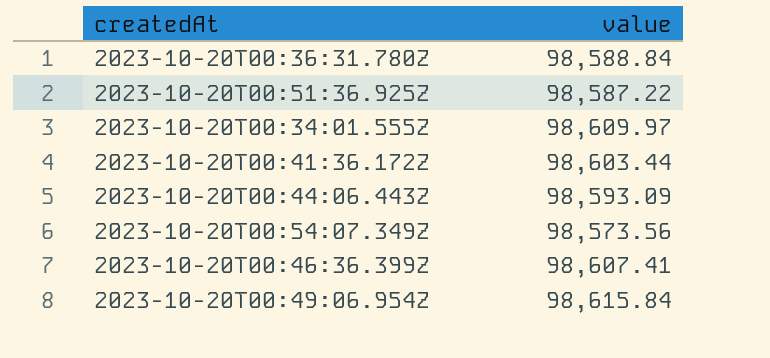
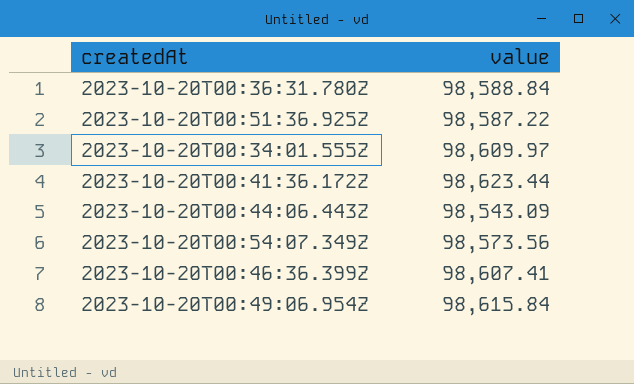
2023-10-20T00:41:36.172Z | value: 98,603.44 -> 98,623.44
2023-10-20T00:44:06.443Z | value: 98,593.09 -> 98,543.09

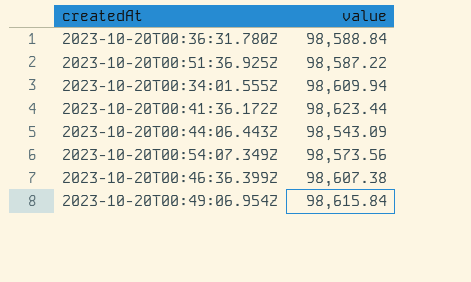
2023-10-20T00:34:01.555Z | value: 98,609.97 -> 98,609.94
2023-10-20T00:46:36.399Z | value: 98,607.41 -> 98,607.38

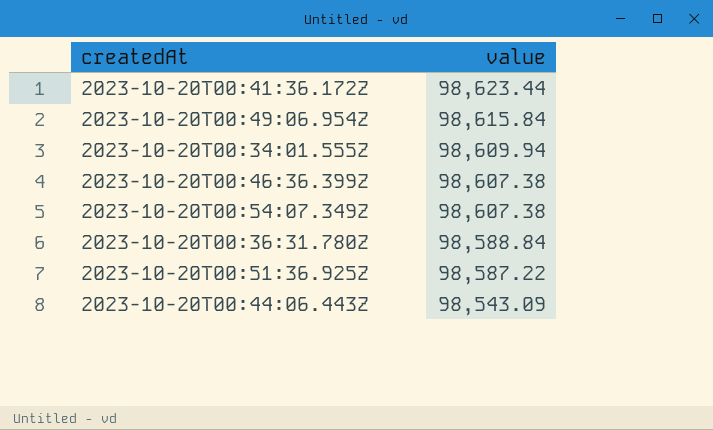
row order: none -> value descending
2023-10-20T00:54:07.349Z | value: 98,573.56 -> 98,607.38

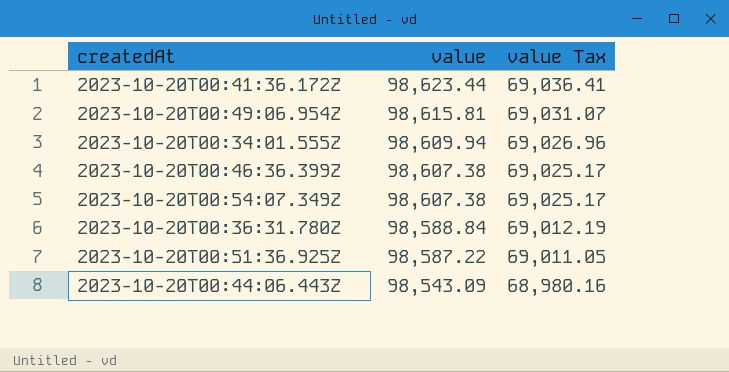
column value Tax | formula: none -> [value] * 0.7
2023-10-20T00:49:06.954Z | value: 98,615.84 -> 98,615.81

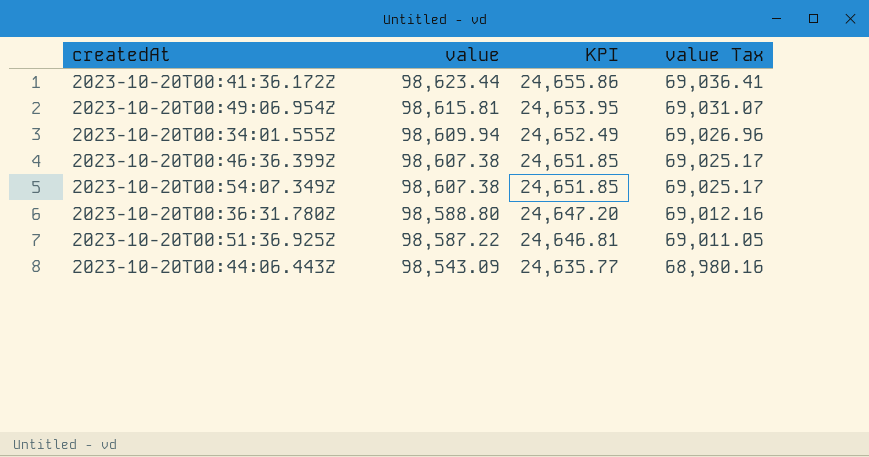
column KPI | formula: none -> [value] * 0.25
2023-10-20T00:36:31.780Z | value: 98,588.84 -> 98,588.80
2023-10-20T00:36:31.780Z | value Tax: 69,012.19 -> 69,012.16

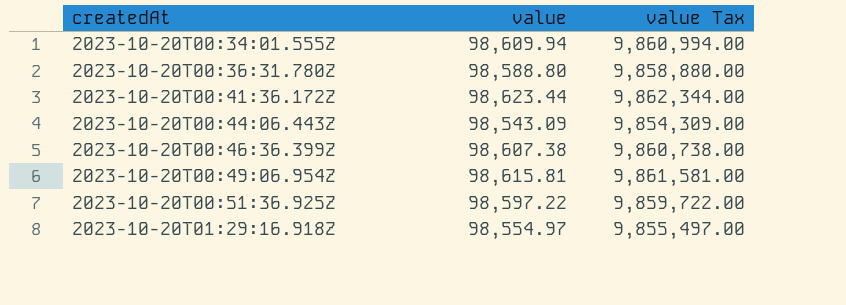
row order: value descending -> createdAt ascending
column KPI | formula: [value] * 0.25 -> none
column value Tax | formula: [value] * 0.7 -> [value] * 100
row 2023-10-20T00:54:07.349Z: 98,607.38 | 24,651.85 | 69,025.17 -> none
2023-10-20T00:51:36.925Z | value: 98,587.22 -> 98,597.22
row 2023-10-20T01:29:16.918Z: none -> 98,554.97 | 9,855,497.00

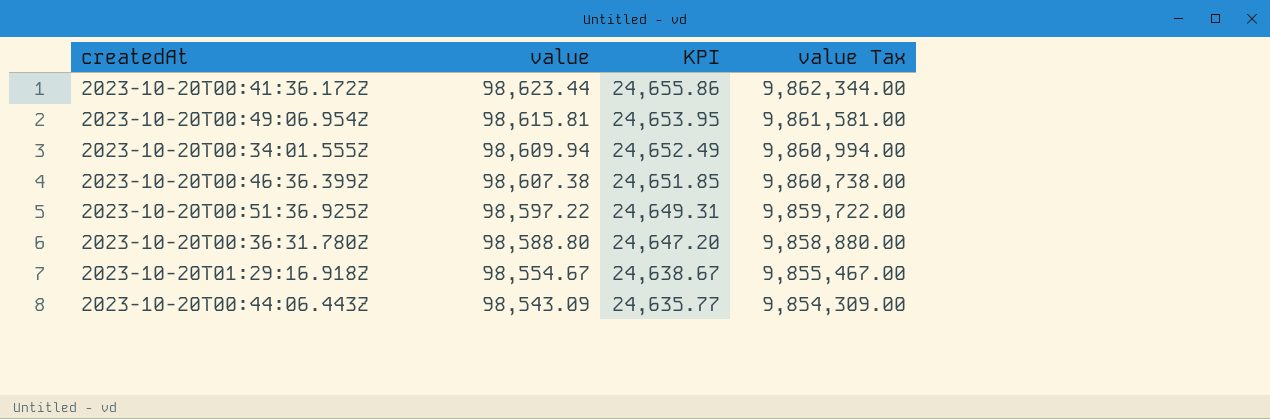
row order: createdAt ascending -> value descending
column KPI | formula: none -> [value] * 0.25
2023-10-20T01:29:16.918Z | value: 98,554.97 -> 98,554.67
2023-10-20T01:29:16.918Z | value Tax: 9,855,497.00 -> 9,855,467.00

